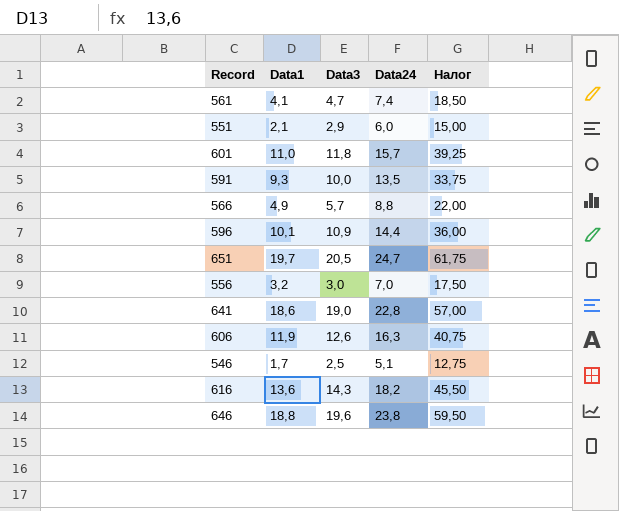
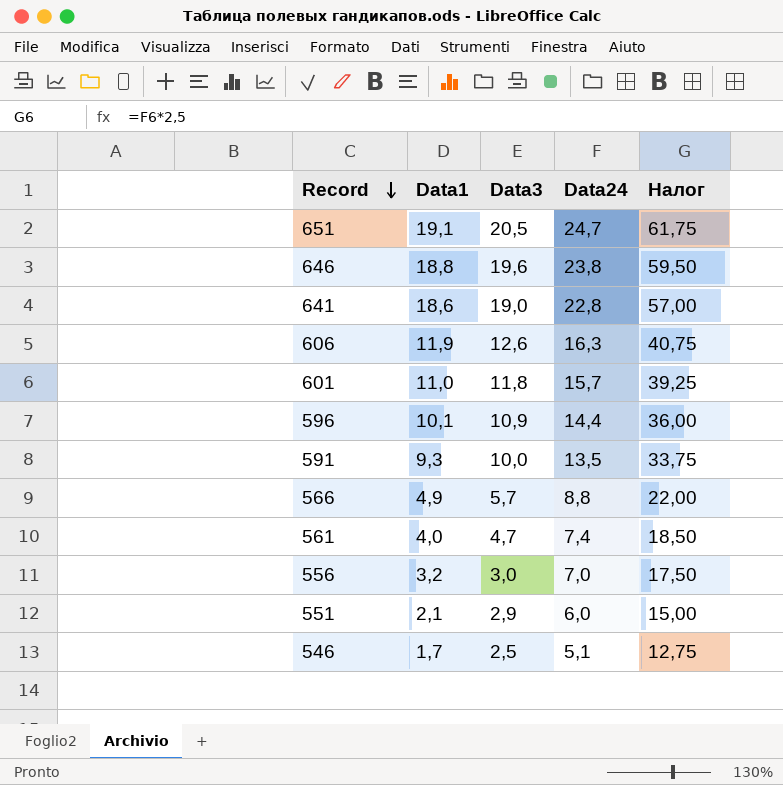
row order: none -> Record descending
row 616: 13,6 | 14,3 | 18,2 | 45,50 -> none
651 | Data1: 19,7 -> 19,1
561 | Data1: 4,1 -> 4,0

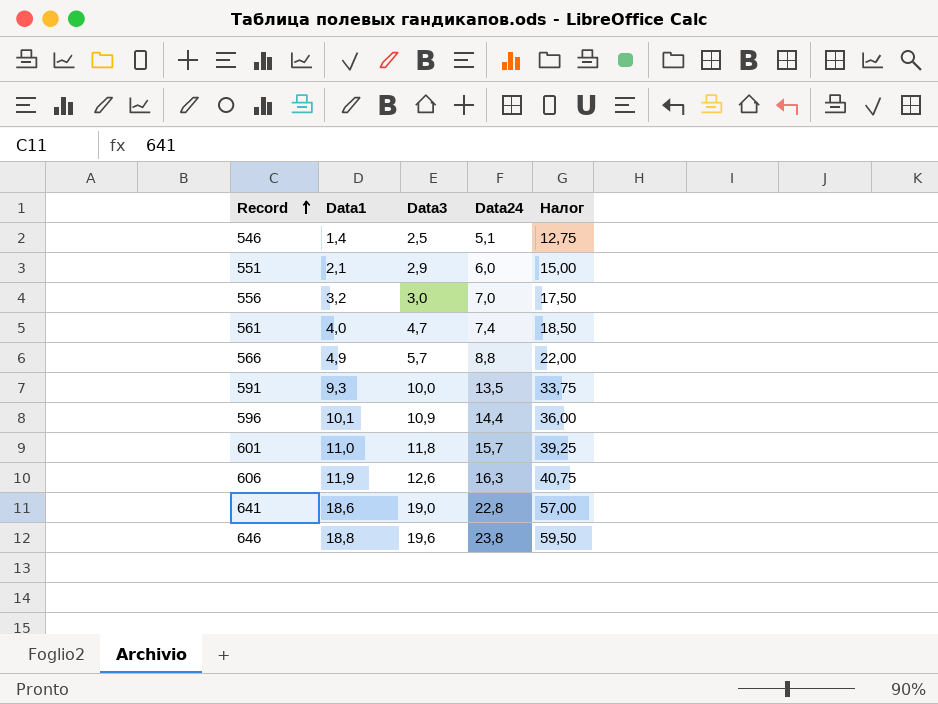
row order: Record descending -> Record ascending
row 651: 19,1 | 20,5 | 24,7 | 61,75 -> none
546 | Data1: 1,7 -> 1,4

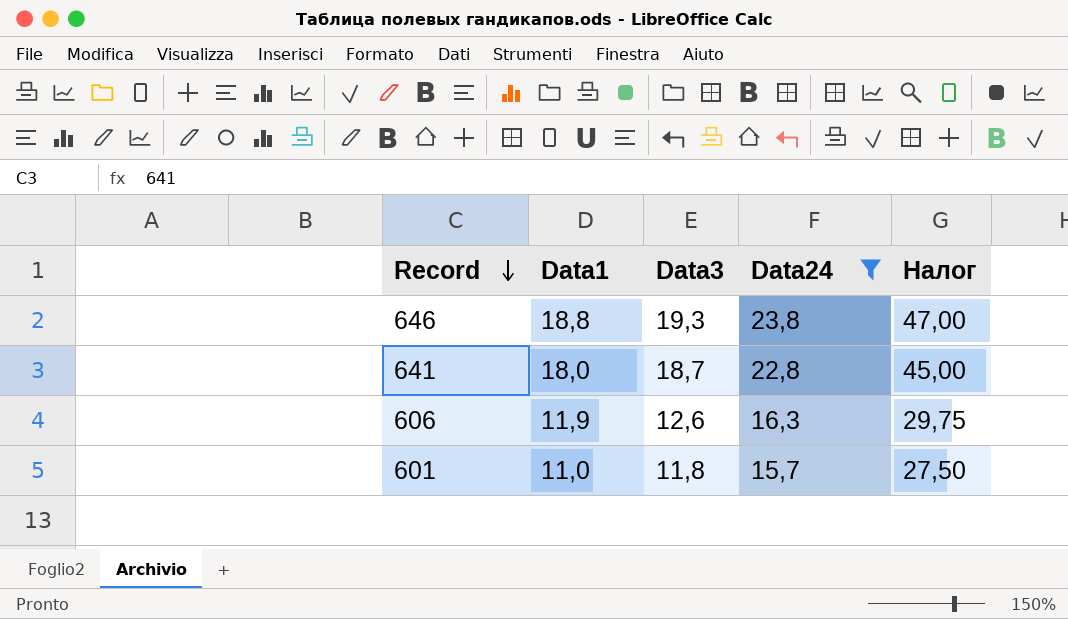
filter: none -> Data24 >= 15,7
row order: Record ascending -> Record descending
column Налог | formula: [Data24] * 2,5 -> [Data1] * 2,5
646 | Data3: 19,6 -> 19,3
641 | Data1: 18,6 -> 18,0
641 | Data3: 19,0 -> 18,7

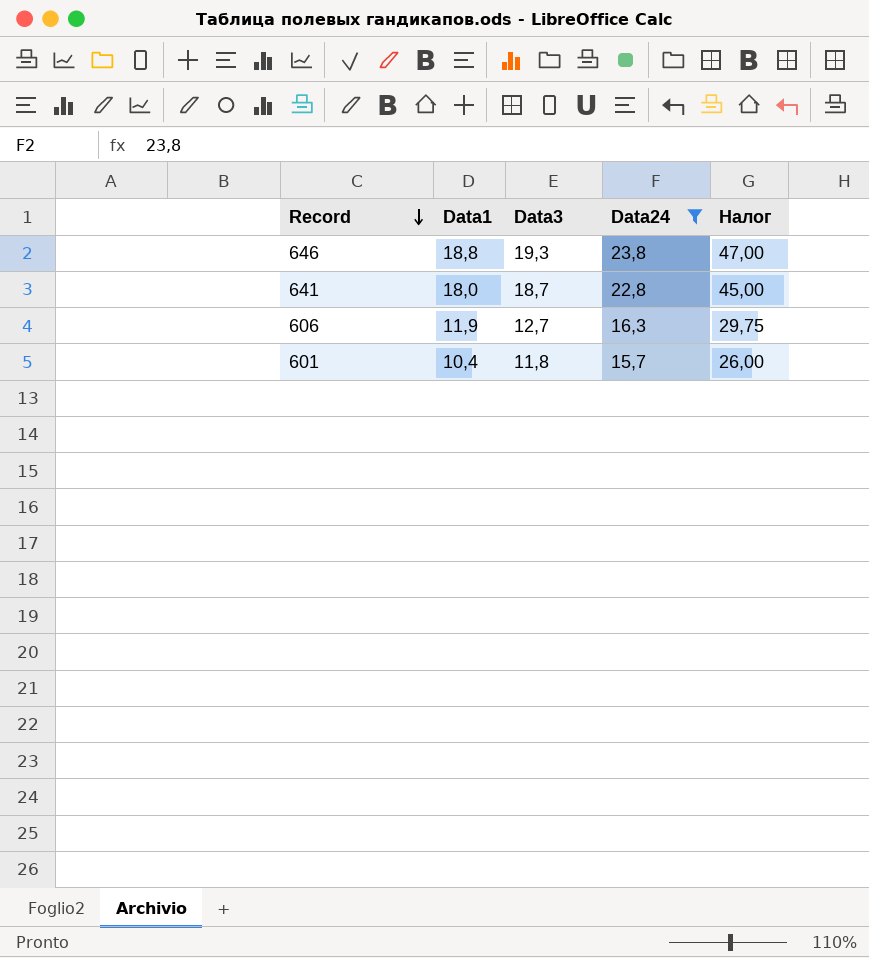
606 | Data3: 12,6 -> 12,7
601 | Data1: 11,0 -> 10,4
601 | Налог: 27,50 -> 26,00

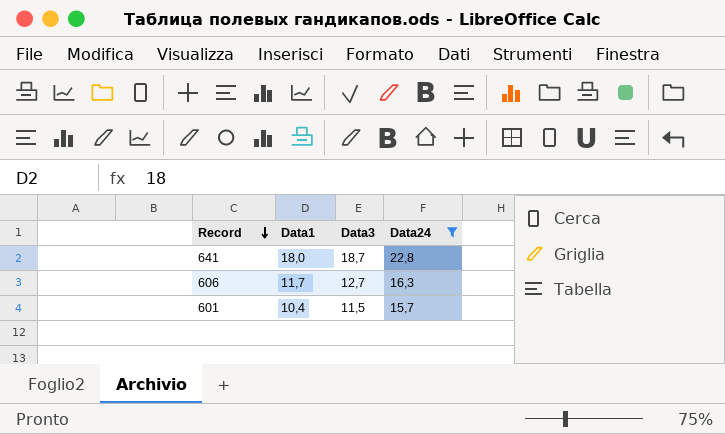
column Налог | formula: [Data1] * 2,5 -> none
row 646: 18,8 | 19,3 | 23,8 | 47,00 -> none
606 | Data1: 11,9 -> 11,7
601 | Data3: 11,8 -> 11,5

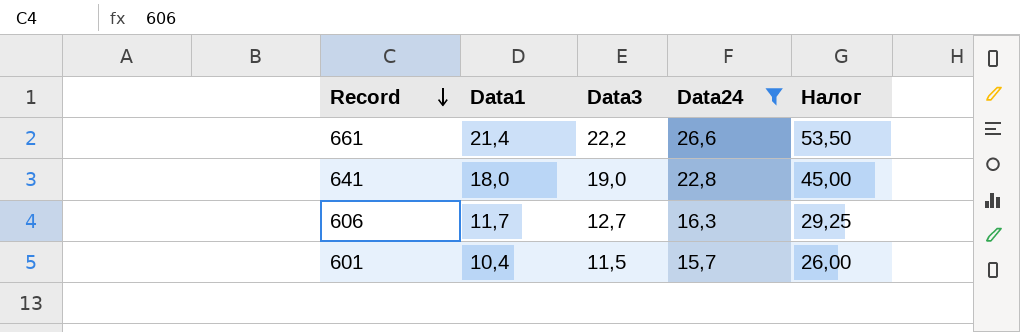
column Налог | formula: none -> [Data1] * 2,5
row 661: none -> 21,4 | 22,2 | 26,6 | 53,50
641 | Data3: 18,7 -> 19,0

